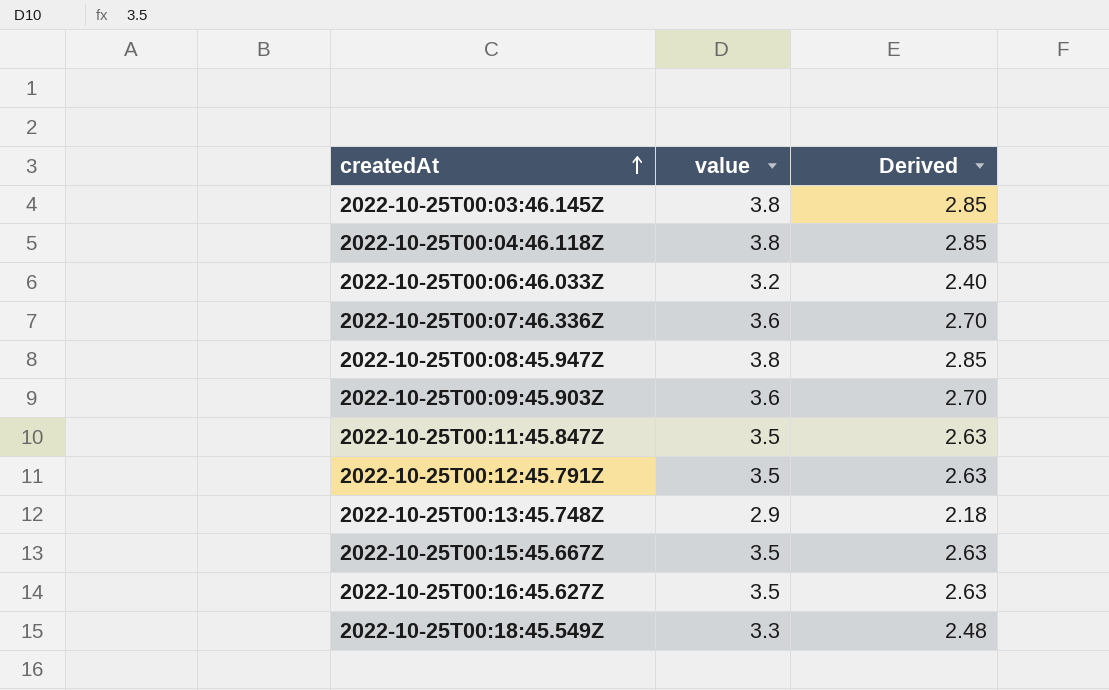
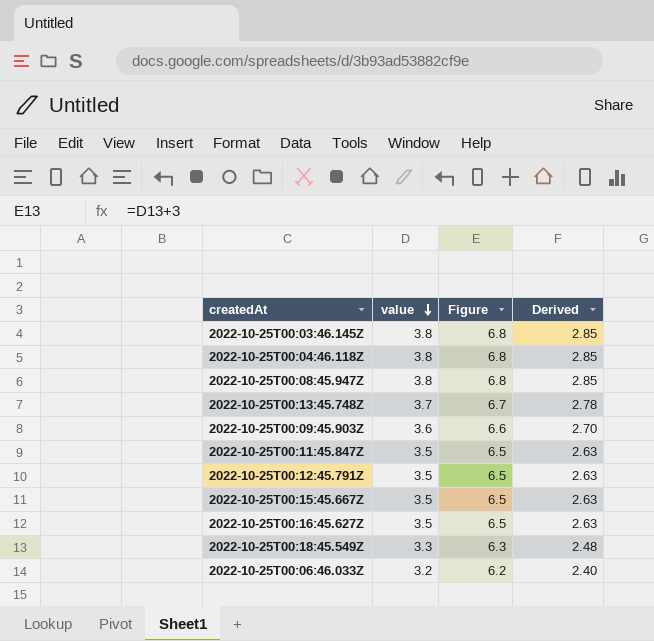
row order: createdAt ascending -> value descending
column Figure | formula: none -> [value] + 3
row 2022-10-25T00:07:46.336Z: 3.6 | 2.70 -> none
2022-10-25T00:13:45.748Z | value: 2.9 -> 3.7
2022-10-25T00:13:45.748Z | Derived: 2.18 -> 2.78

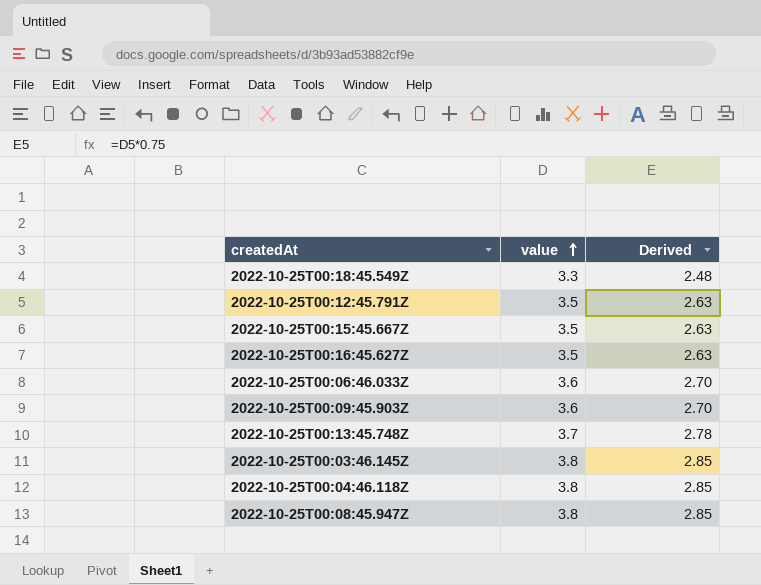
row order: value descending -> value ascending
column Figure | formula: [value] + 3 -> none
row 2022-10-25T00:11:45.847Z: 3.5 | 6.5 | 2.63 -> none
2022-10-25T00:06:46.033Z | value: 3.2 -> 3.6
2022-10-25T00:06:46.033Z | Derived: 2.40 -> 2.70

